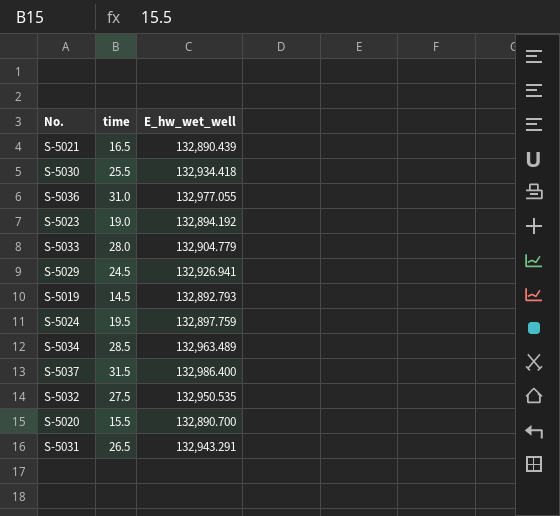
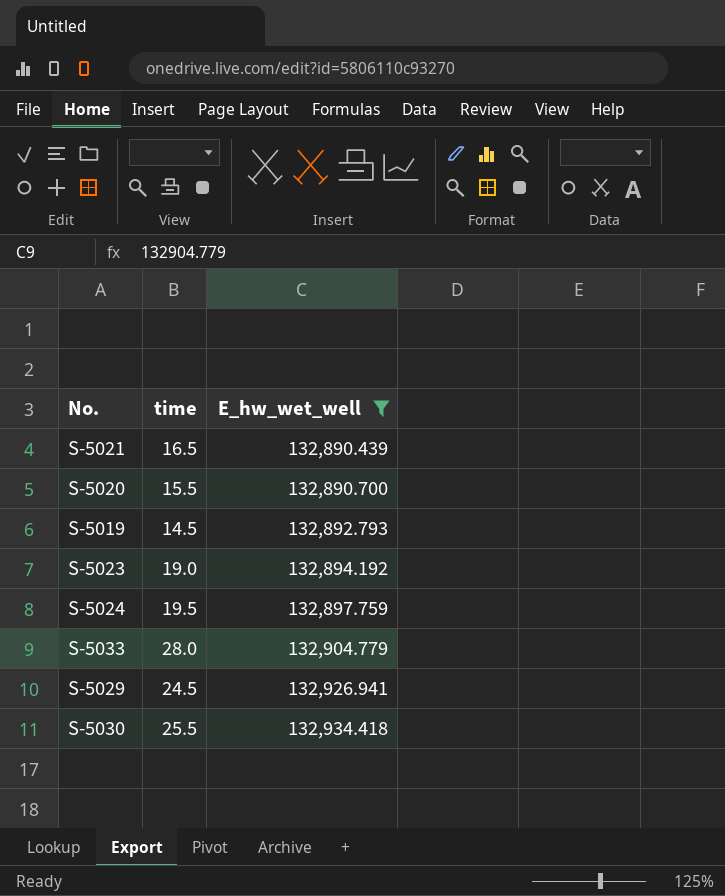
filter: none -> E_hw_wet_well <= 132,934.418
row order: none -> E_hw_wet_well ascending

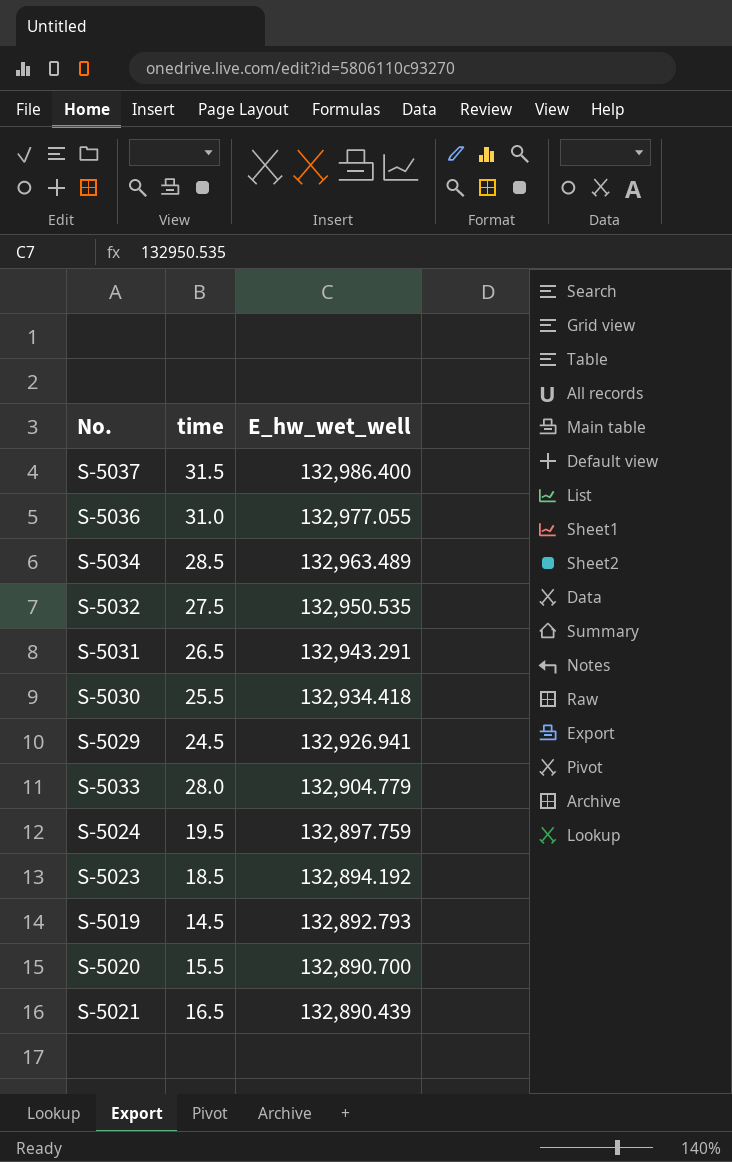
filter: E_hw_wet_well <= 132,934.418 -> none
row order: E_hw_wet_well ascending -> E_hw_wet_well descending
S-5023 | time: 19.0 -> 18.5

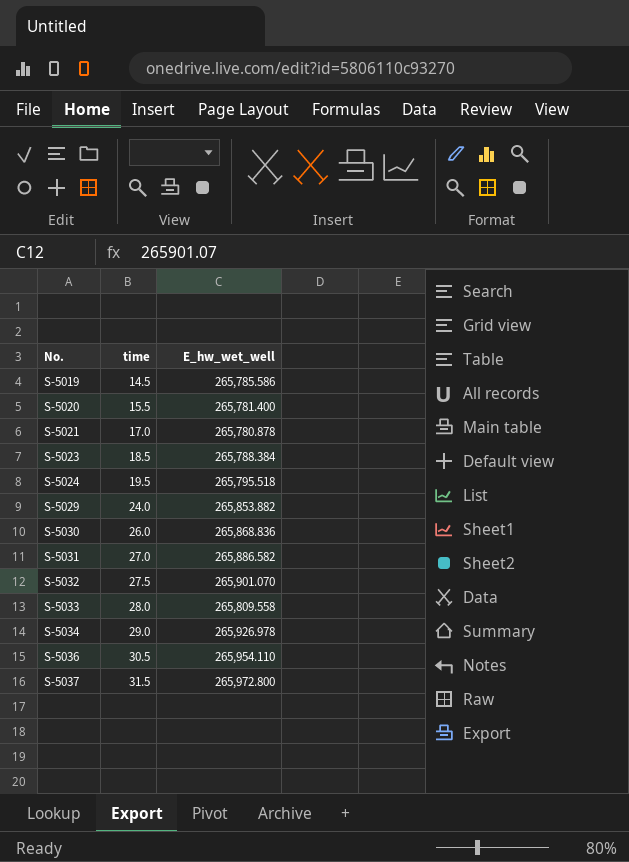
row order: E_hw_wet_well descending -> No. ascending
S-5019 | E_hw_wet_well: 132,892.793 -> 265,785.586
S-5020 | E_hw_wet_well: 132,890.700 -> 265,781.400
S-5021 | time: 16.5 -> 17.0
S-5021 | E_hw_wet_well: 132,890.439 -> 265,780.878
S-5023 | E_hw_wet_well: 132,894.192 -> 265,788.384
S-5024 | E_hw_wet_well: 132,897.759 -> 265,795.518
S-5029 | time: 24.5 -> 24.0
S-5029 | E_hw_wet_well: 132,926.941 -> 265,853.882
S-5030 | time: 25.5 -> 26.0
S-5030 | E_hw_wet_well: 132,934.418 -> 265,868.836
S-5031 | time: 26.5 -> 27.0
S-5031 | E_hw_wet_well: 132,943.291 -> 265,886.582
S-5032 | E_hw_wet_well: 132,950.535 -> 265,901.070
S-5033 | E_hw_wet_well: 132,904.779 -> 265,809.558
S-5034 | time: 28.5 -> 29.0
S-5034 | E_hw_wet_well: 132,963.489 -> 265,926.978
S-5036 | time: 31.0 -> 30.5
S-5036 | E_hw_wet_well: 132,977.055 -> 265,954.110
S-5037 | E_hw_wet_well: 132,986.400 -> 265,972.800

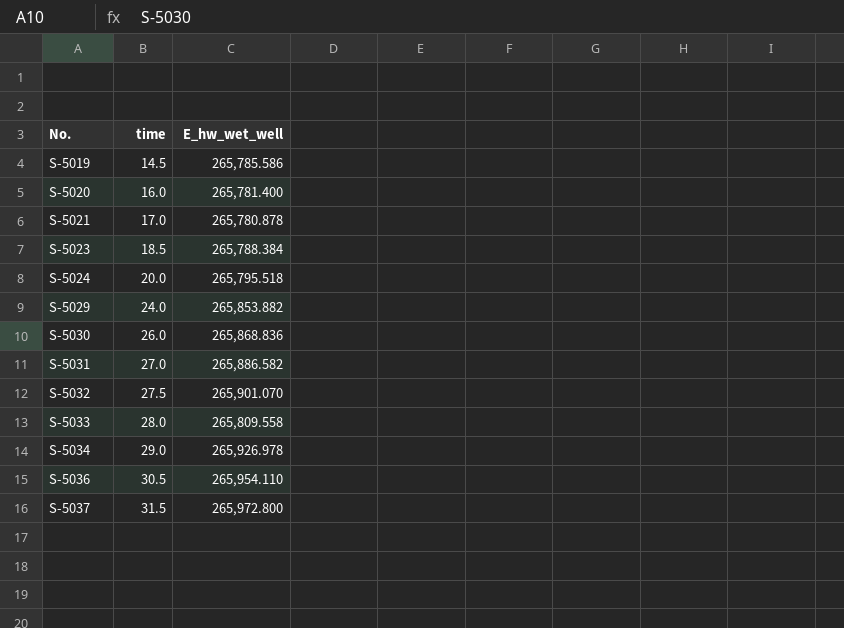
S-5020 | time: 15.5 -> 16.0
S-5024 | time: 19.5 -> 20.0

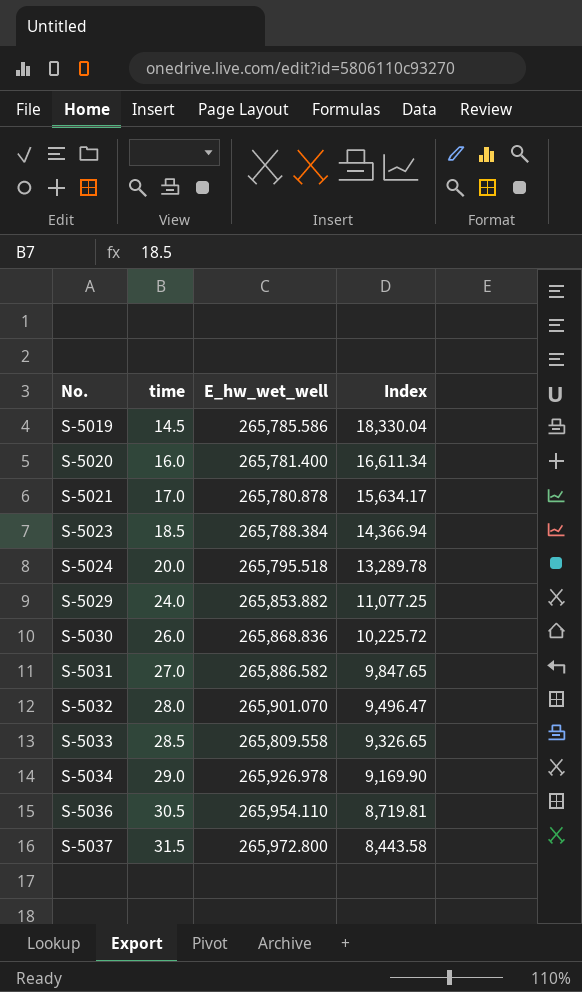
column Index | formula: none -> [E_hw_wet_well] / [time]
S-5032 | time: 27.5 -> 28.0
S-5033 | time: 28.0 -> 28.5

